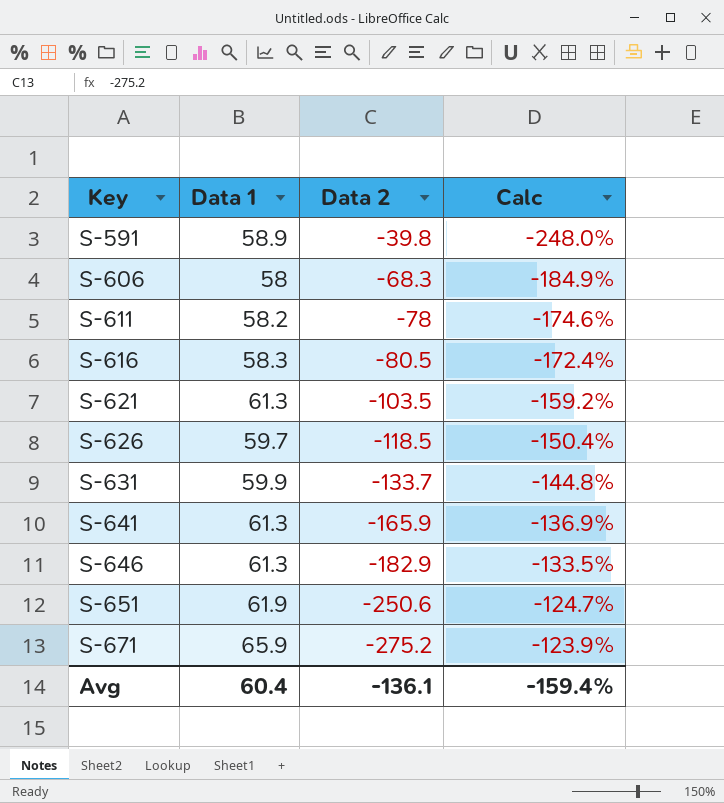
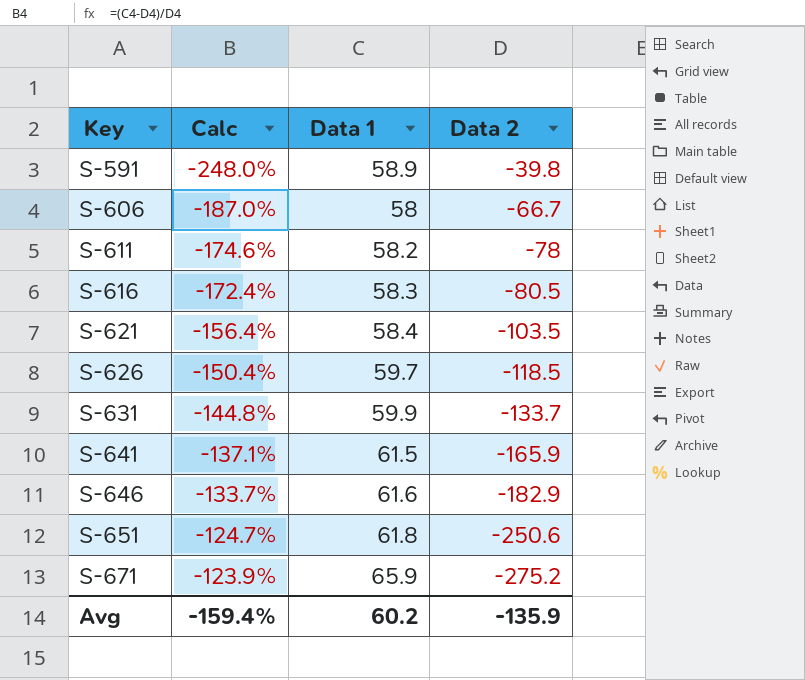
column Calc | position: 4 -> 2
S-606 | Calc: -184.9% -> -187.0%
S-606 | Data 2: -68.3 -> -66.7
S-621 | Calc: -159.2% -> -156.4%
S-621 | Data 1: 61.3 -> 58.4
S-641 | Calc: -136.9% -> -137.1%
S-641 | Data 1: 61.3 -> 61.5
S-646 | Calc: -133.5% -> -133.7%
S-646 | Data 1: 61.3 -> 61.6
S-651 | Data 1: 61.9 -> 61.8
Avg | Data 1: 60.4 -> 60.2
Avg | Data 2: -136.1 -> -135.9

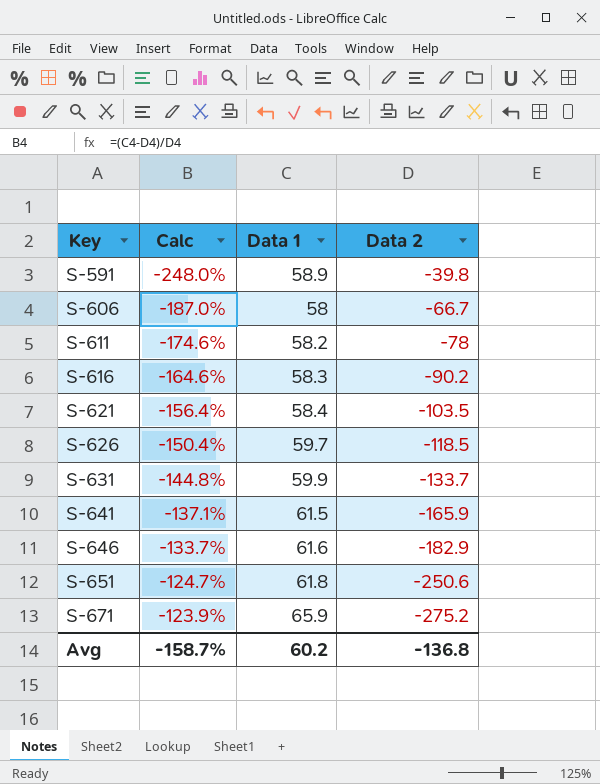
S-616 | Calc: -172.4% -> -164.6%
S-616 | Data 2: -80.5 -> -90.2
Avg | Calc: -159.4% -> -158.7%
Avg | Data 2: -135.9 -> -136.8

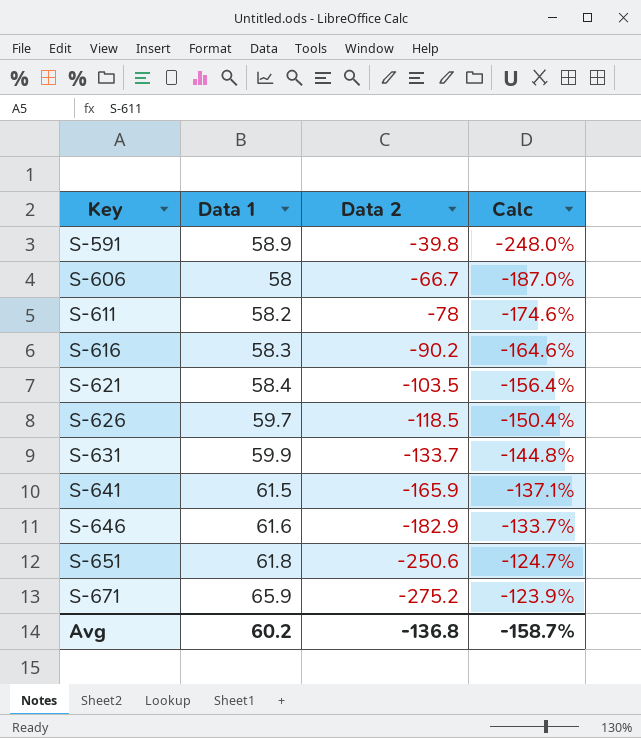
column Calc | position: 2 -> 4

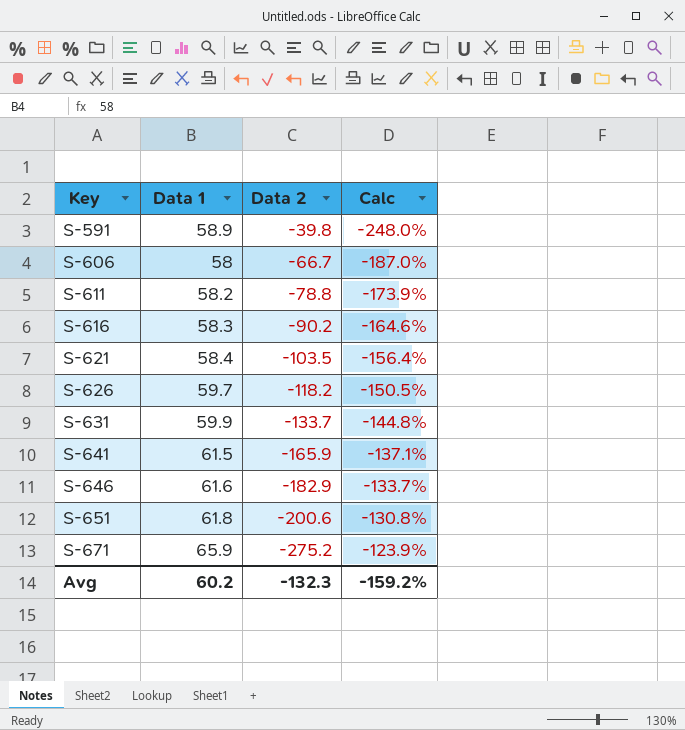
S-611 | Data 2: -78 -> -78.8
S-611 | Calc: -174.6% -> -173.9%
S-626 | Data 2: -118.5 -> -118.2
S-626 | Calc: -150.4% -> -150.5%
S-651 | Data 2: -250.6 -> -200.6
S-651 | Calc: -124.7% -> -130.8%
Avg | Data 2: -136.8 -> -132.3
Avg | Calc: -158.7% -> -159.2%

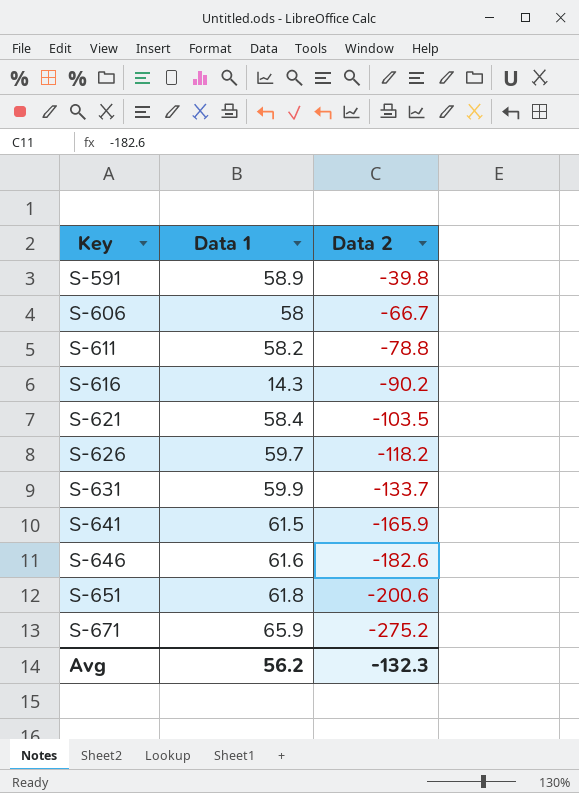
column Calc | formula: ([Data 1] - [Data 2]) / [Data 2] -> none
S-616 | Data 1: 58.3 -> 14.3
S-646 | Data 2: -182.9 -> -182.6
Avg | Data 1: 60.2 -> 56.2

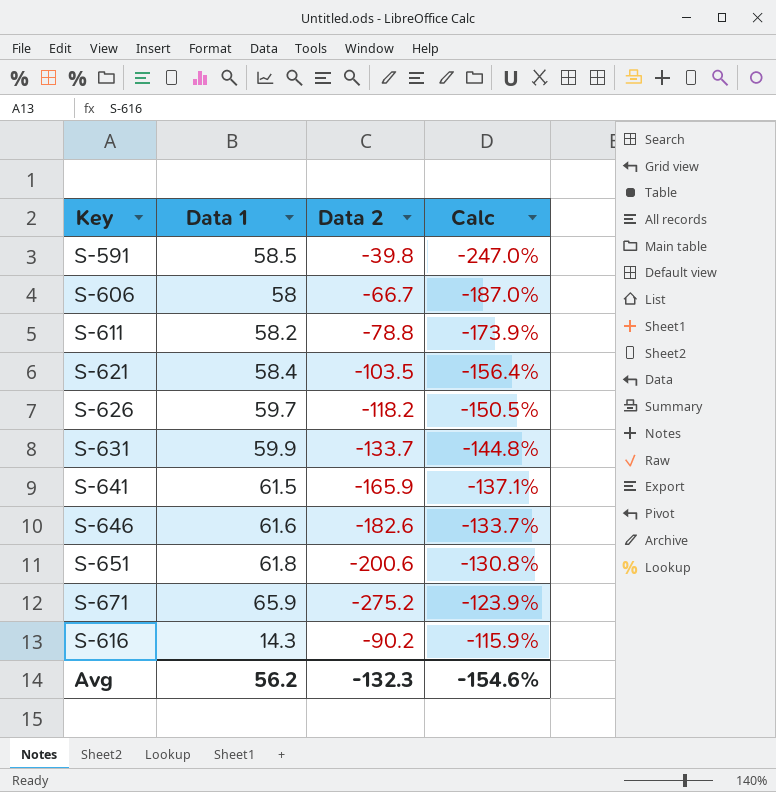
row order: Key ascending -> Calc ascending
column Calc | formula: none -> ([Data 1] - [Data 2]) / [Data 2]
S-591 | Data 1: 58.9 -> 58.5

